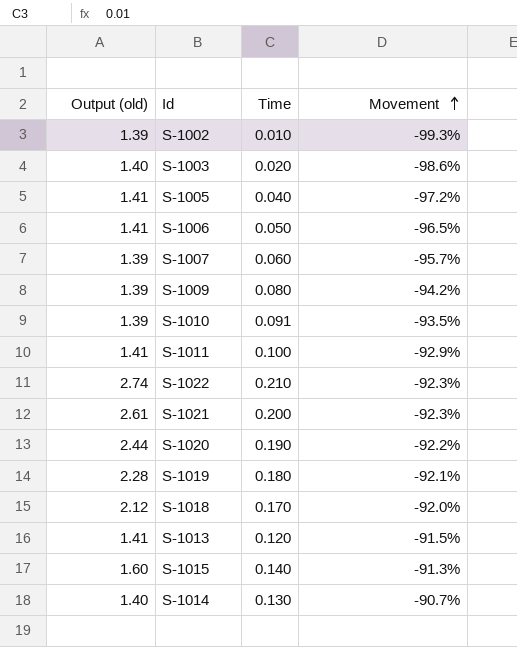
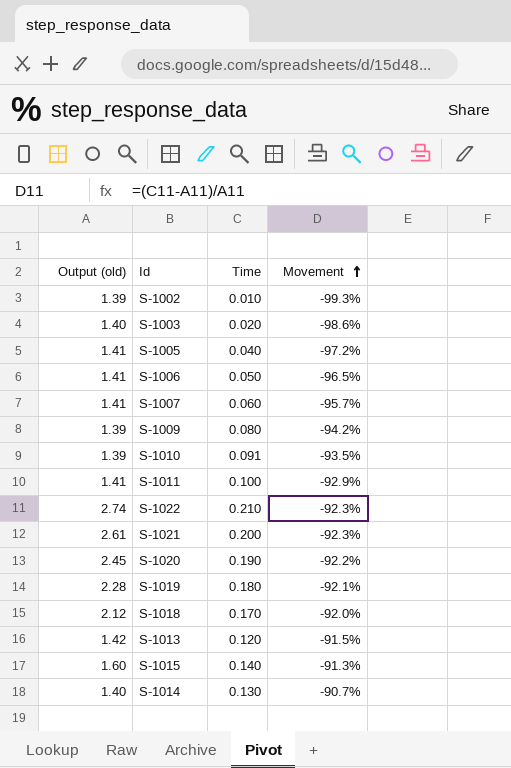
S-1007 | Output (old): 1.39 -> 1.41
S-1020 | Output (old): 2.44 -> 2.45
S-1013 | Output (old): 1.41 -> 1.42

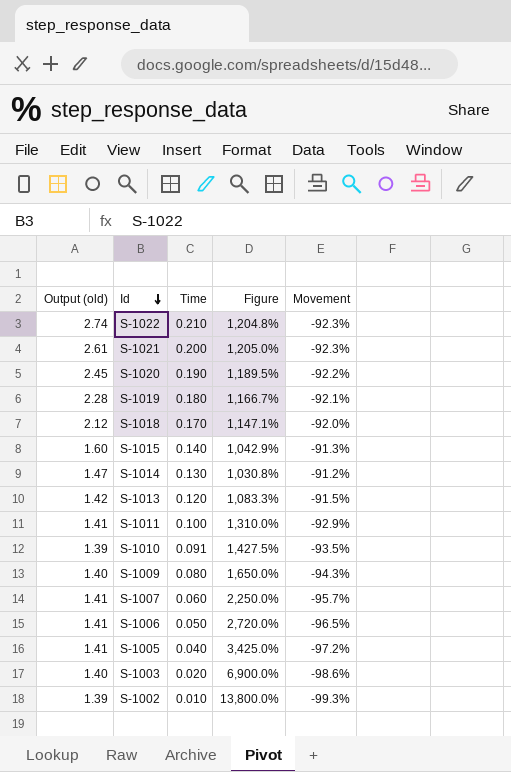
row order: Movement ascending -> Id descending
column Figure | formula: none -> ([Output (old)] - [Time]) / [Time]
S-1014 | Output (old): 1.40 -> 1.47
S-1014 | Movement: -90.7% -> -91.2%
S-1009 | Output (old): 1.39 -> 1.40
S-1009 | Movement: -94.2% -> -94.3%

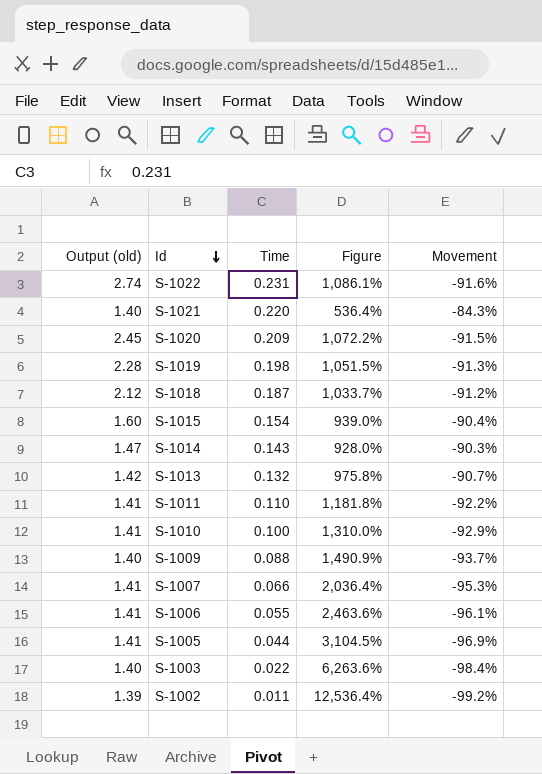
S-1022 | Time: 0.210 -> 0.231
S-1022 | Figure: 1,204.8% -> 1,086.1%
S-1022 | Movement: -92.3% -> -91.6%
S-1021 | Output (old): 2.61 -> 1.40
S-1021 | Time: 0.200 -> 0.220
S-1021 | Figure: 1,205.0% -> 536.4%
S-1021 | Movement: -92.3% -> -84.3%
S-1020 | Time: 0.190 -> 0.209
S-1020 | Figure: 1,189.5% -> 1,072.2%
S-1020 | Movement: -92.2% -> -91.5%
S-1019 | Time: 0.180 -> 0.198
S-1019 | Figure: 1,166.7% -> 1,051.5%
S-1019 | Movement: -92.1% -> -91.3%
S-1018 | Time: 0.170 -> 0.187
S-1018 | Figure: 1,147.1% -> 1,033.7%
S-1018 | Movement: -92.0% -> -91.2%
S-1015 | Time: 0.140 -> 0.154
S-1015 | Figure: 1,042.9% -> 939.0%
S-1015 | Movement: -91.3% -> -90.4%
S-1014 | Time: 0.130 -> 0.143
S-1014 | Figure: 1,030.8% -> 928.0%
S-1014 | Movement: -91.2% -> -90.3%
S-1013 | Time: 0.120 -> 0.132
S-1013 | Figure: 1,083.3% -> 975.8%
S-1013 | Movement: -91.5% -> -90.7%
S-1011 | Time: 0.100 -> 0.110
S-1011 | Figure: 1,310.0% -> 1,181.8%
S-1011 | Movement: -92.9% -> -92.2%
S-1010 | Output (old): 1.39 -> 1.41
S-1010 | Time: 0.091 -> 0.100
S-1010 | Figure: 1,427.5% -> 1,310.0%
S-1010 | Movement: -93.5% -> -92.9%
S-1009 | Time: 0.080 -> 0.088
S-1009 | Figure: 1,650.0% -> 1,490.9%
S-1009 | Movement: -94.3% -> -93.7%
S-1007 | Time: 0.060 -> 0.066
S-1007 | Figure: 2,250.0% -> 2,036.4%
S-1007 | Movement: -95.7% -> -95.3%
S-1006 | Time: 0.050 -> 0.055
S-1006 | Figure: 2,720.0% -> 2,463.6%
S-1006 | Movement: -96.5% -> -96.1%
S-1005 | Time: 0.040 -> 0.044
S-1005 | Figure: 3,425.0% -> 3,104.5%
S-1005 | Movement: -97.2% -> -96.9%
S-1003 | Time: 0.020 -> 0.022
S-1003 | Figure: 6,900.0% -> 6,263.6%
S-1003 | Movement: -98.6% -> -98.4%
S-1002 | Time: 0.010 -> 0.011
S-1002 | Figure: 13,800.0% -> 12,536.4%
S-1002 | Movement: -99.3% -> -99.2%

